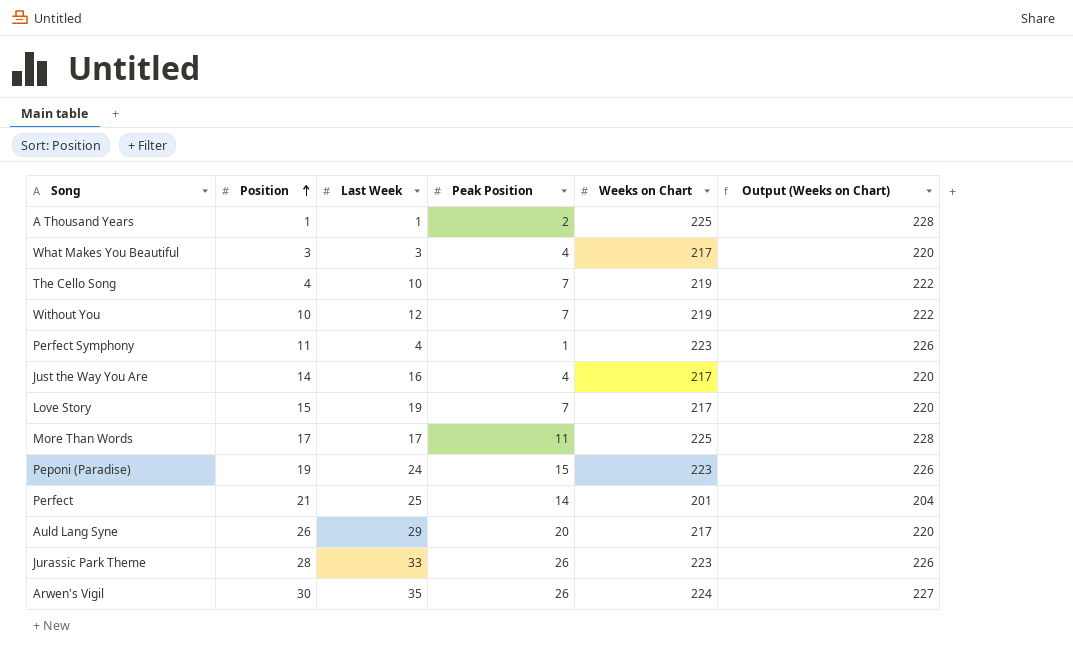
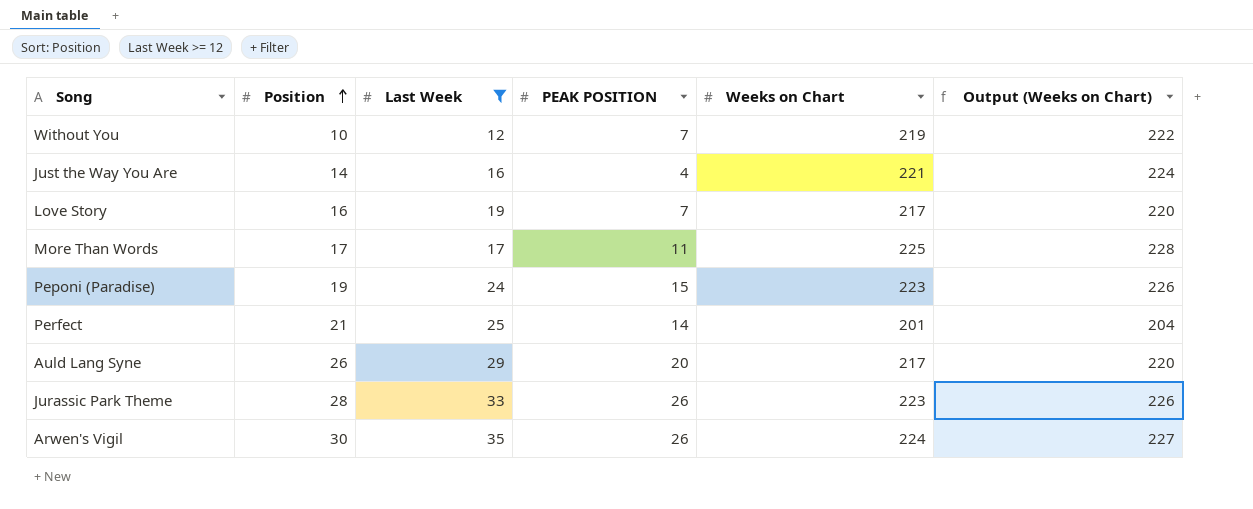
filter: none -> Last Week >= 12
column name: Peak Position -> PEAK POSITION
Just the Way You Are | Weeks on Chart: 217 -> 221
Just the Way You Are | Output (Weeks on Chart): 220 -> 224
Love Story | Position: 15 -> 16

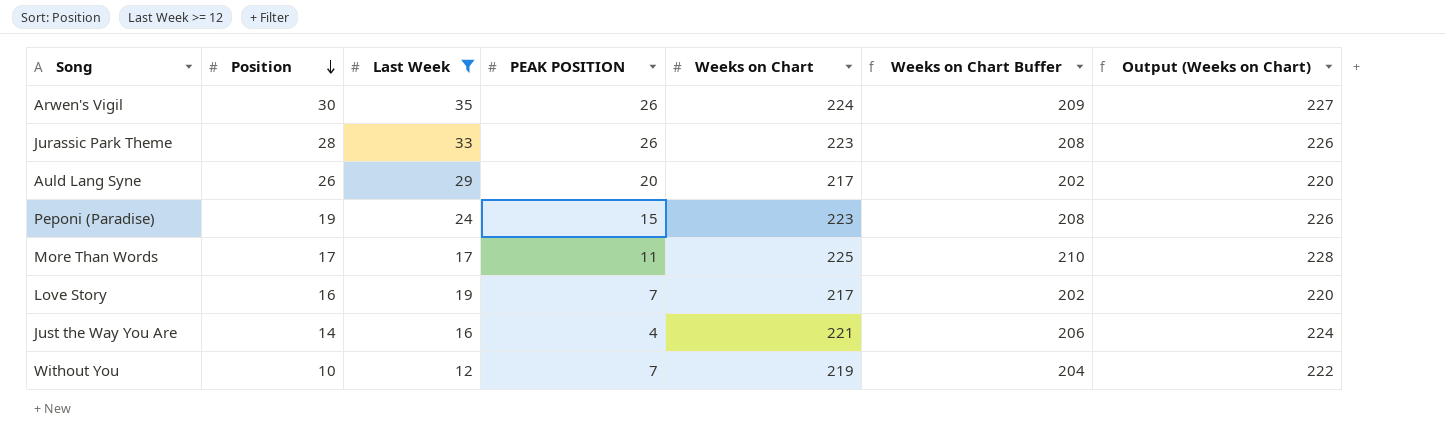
row order: Position ascending -> Position descending
column Weeks on Chart Buffer | formula: none -> [Weeks on Chart] - 15
row Perfect: 21 | 25 | 14 | 201 | 204 -> none

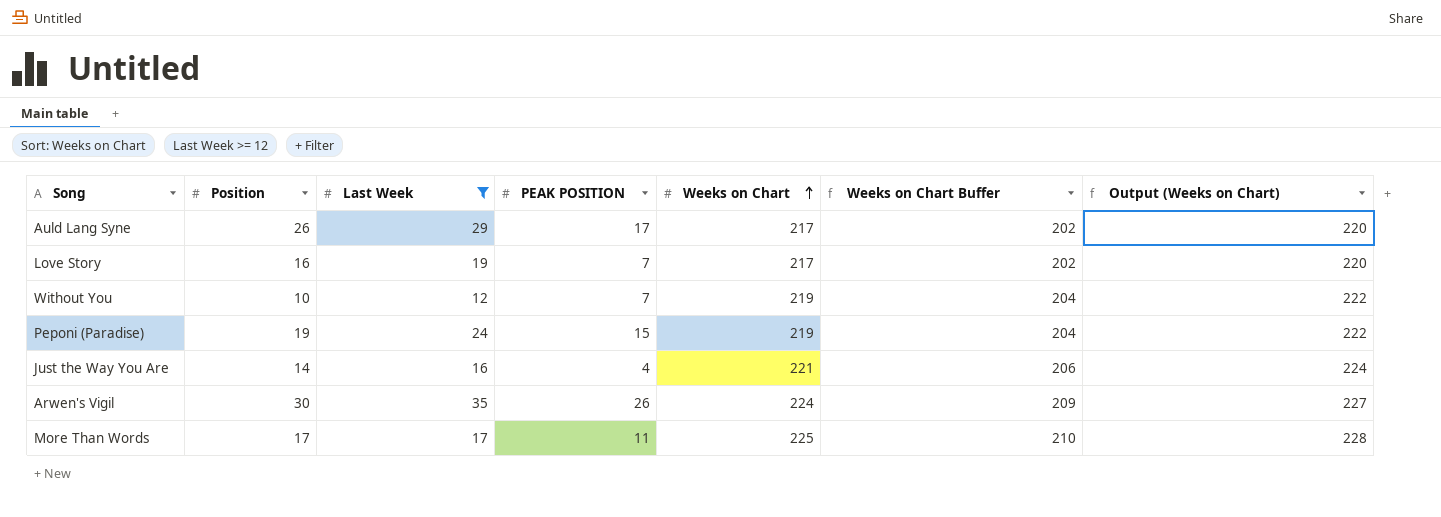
row order: Position descending -> Weeks on Chart ascending
row Jurassic Park Theme: 28 | 33 | 26 | 223 | 208 | 226 -> none
Auld Lang Syne | PEAK POSITION: 20 -> 17
Peponi (Paradise) | Weeks on Chart: 223 -> 219
Peponi (Paradise) | Weeks on Chart Buffer: 208 -> 204
Peponi (Paradise) | Output (Weeks on Chart): 226 -> 222

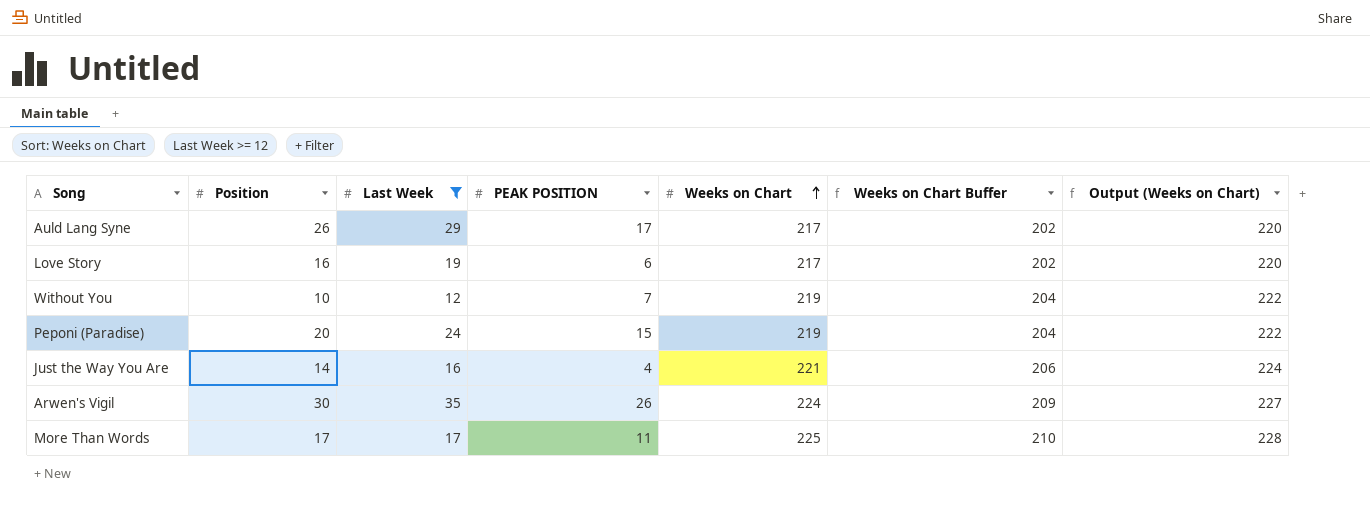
Love Story | PEAK POSITION: 7 -> 6
Peponi (Paradise) | Position: 19 -> 20

